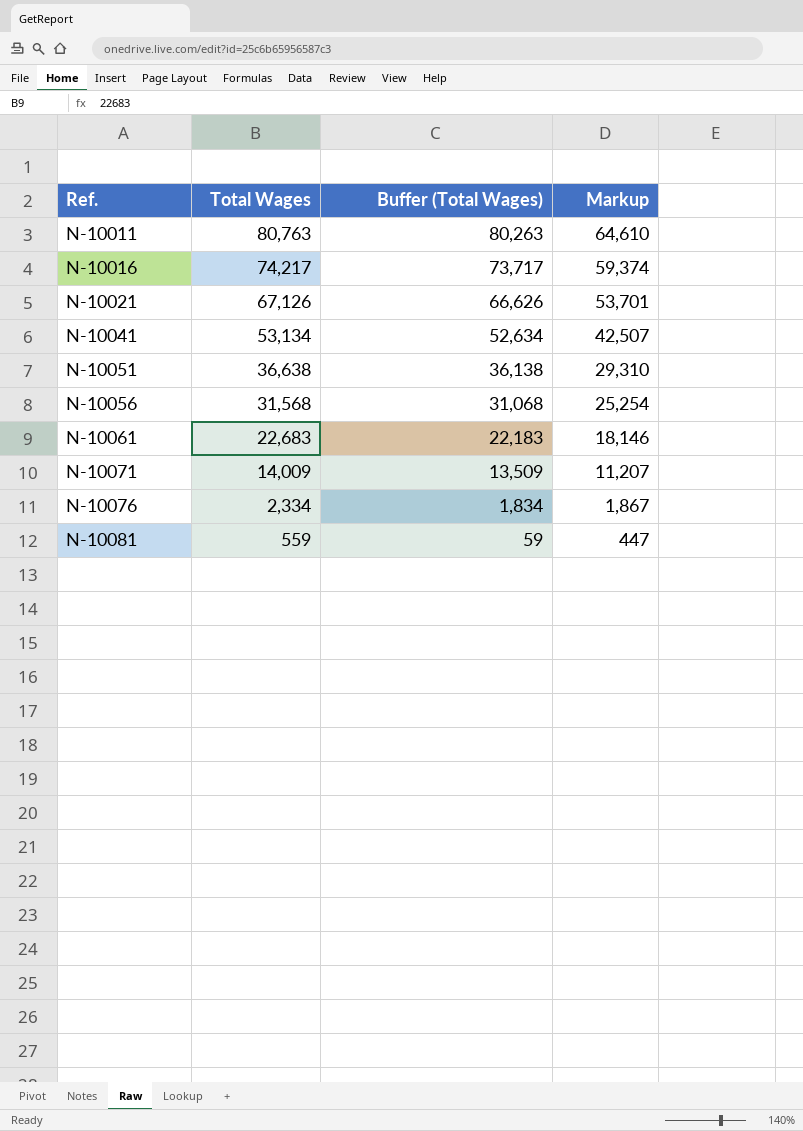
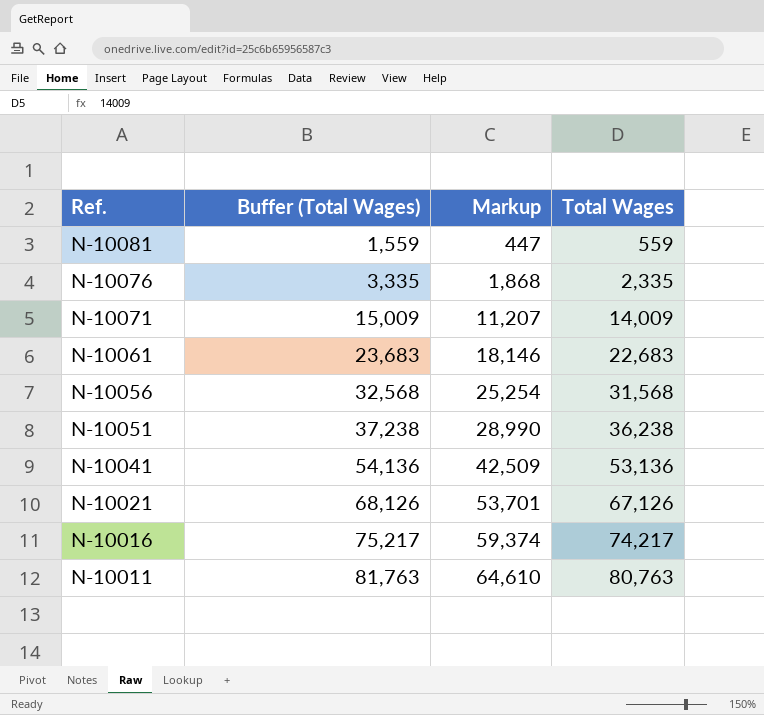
row order: Ref. ascending -> Ref. descending
column Buffer (Total Wages) | formula: [Total Wages] - 500 -> [Total Wages] + 1000
column Total Wages | position: 2 -> 4
N-10076 | Markup: 1,867 -> 1,868
N-10076 | Total Wages: 2,334 -> 2,335
N-10051 | Markup: 29,310 -> 28,990
N-10051 | Total Wages: 36,638 -> 36,238
N-10041 | Markup: 42,507 -> 42,509
N-10041 | Total Wages: 53,134 -> 53,136

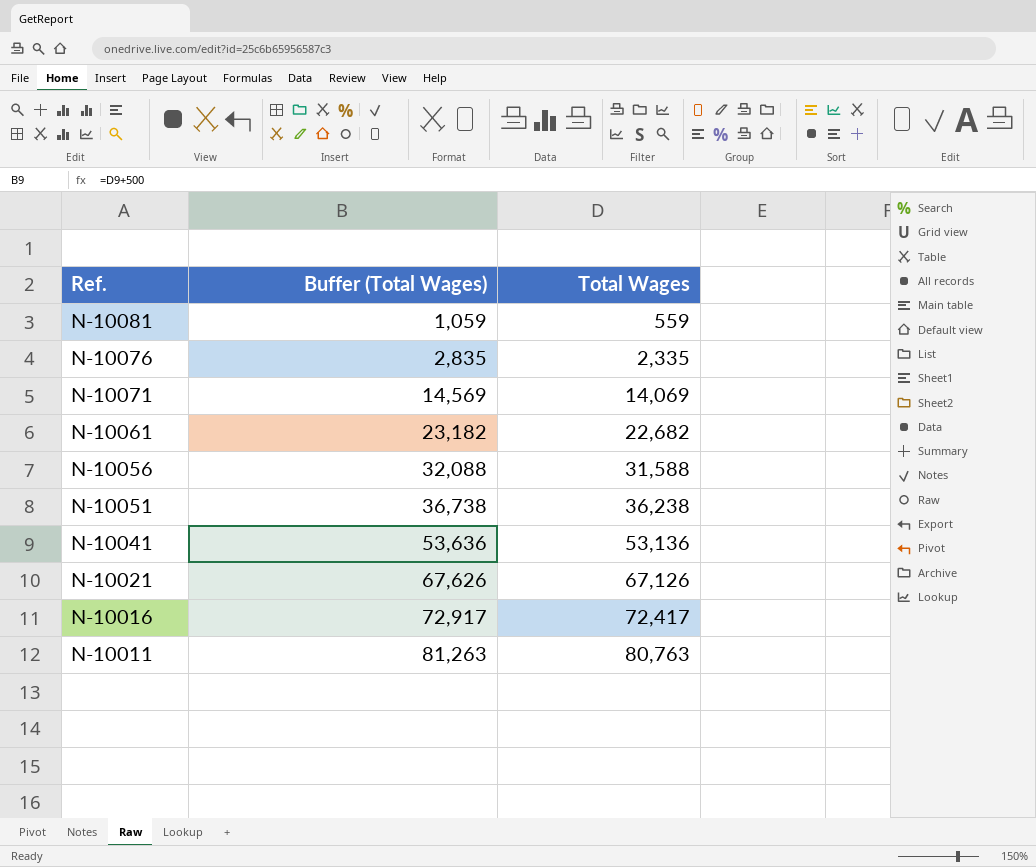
column Markup | formula: [Total Wages] * 0.8 -> none
column Buffer (Total Wages) | formula: [Total Wages] + 1000 -> [Total Wages] + 500
N-10071 | Total Wages: 14,009 -> 14,069
N-10061 | Total Wages: 22,683 -> 22,682
N-10056 | Total Wages: 31,568 -> 31,588
N-10016 | Total Wages: 74,217 -> 72,417

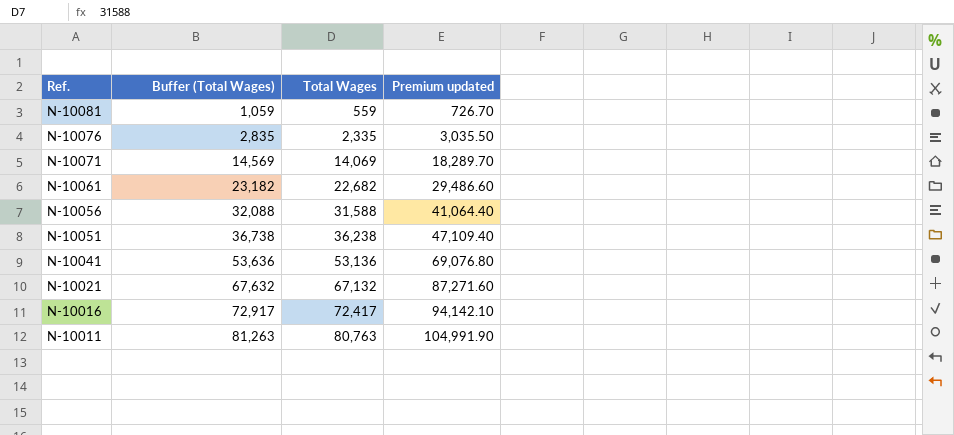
column Premium updated | formula: none -> [Total Wages] * 1.3
N-10021 | Buffer (Total Wages): 67,626 -> 67,632
N-10021 | Total Wages: 67,126 -> 67,132

